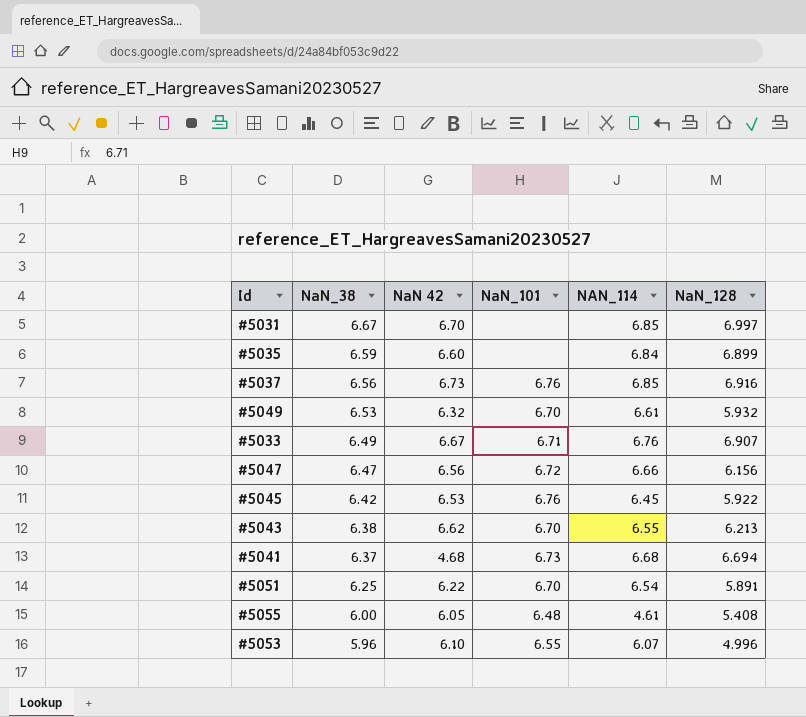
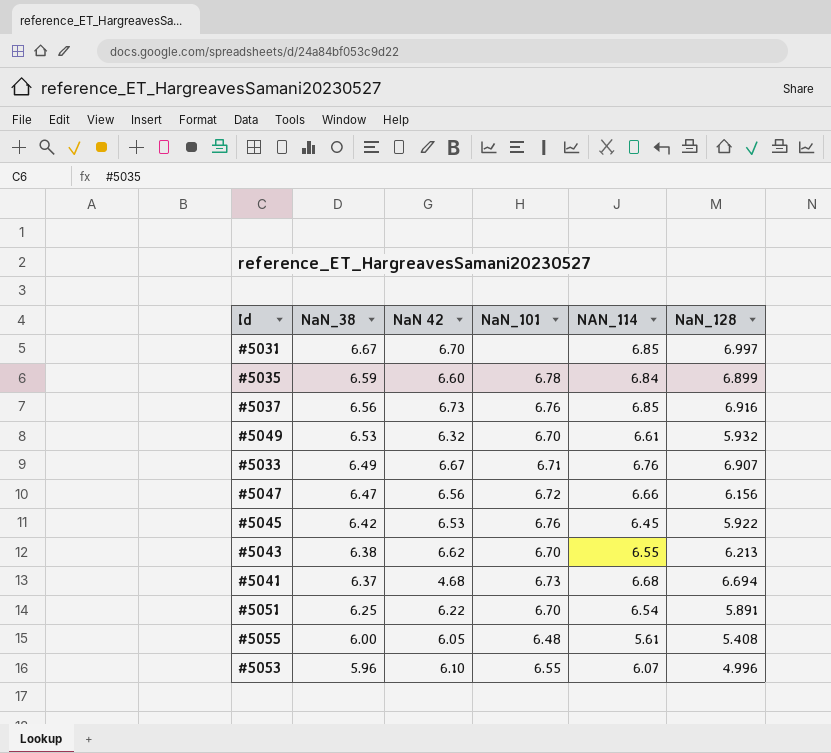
#5035 | NaN_101: none -> 6.78
#5055 | NAN_114: 4.61 -> 5.61

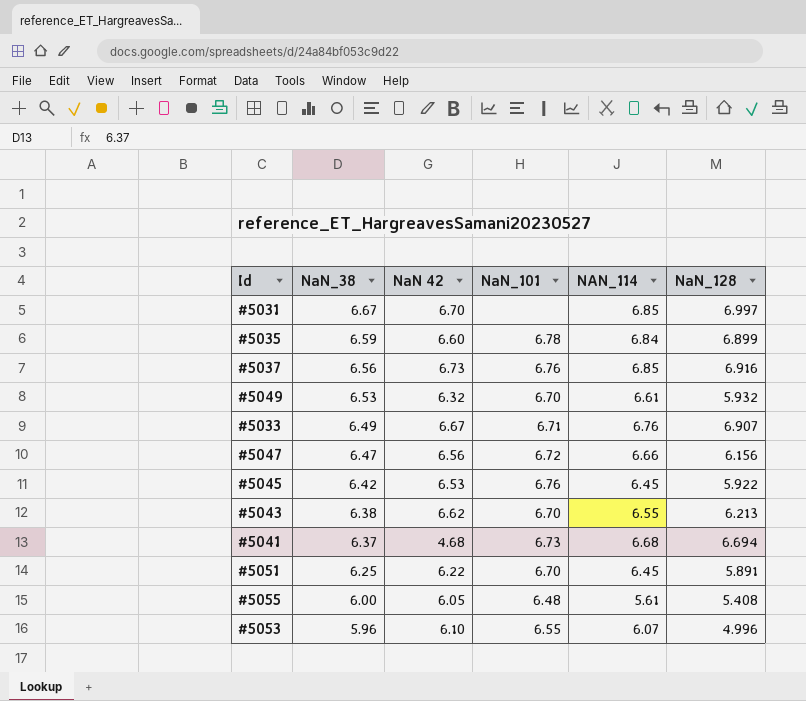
#5051 | NAN_114: 6.54 -> 6.45

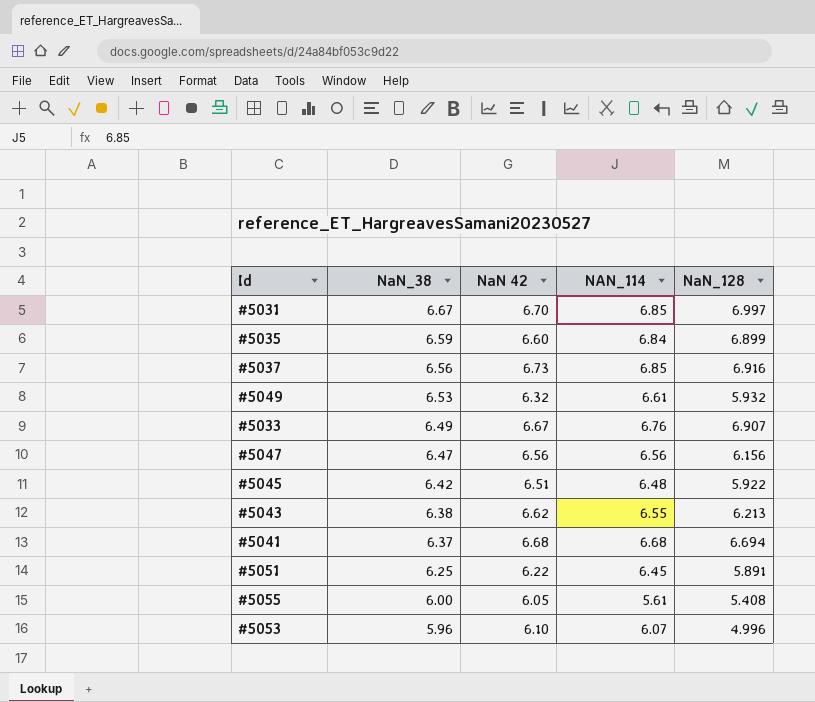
column NaN_101 | position: 4 -> none
#5047 | NAN_114: 6.66 -> 6.56
#5045 | NaN 42: 6.53 -> 6.51
#5045 | NAN_114: 6.45 -> 6.48
#5041 | NaN 42: 4.68 -> 6.68

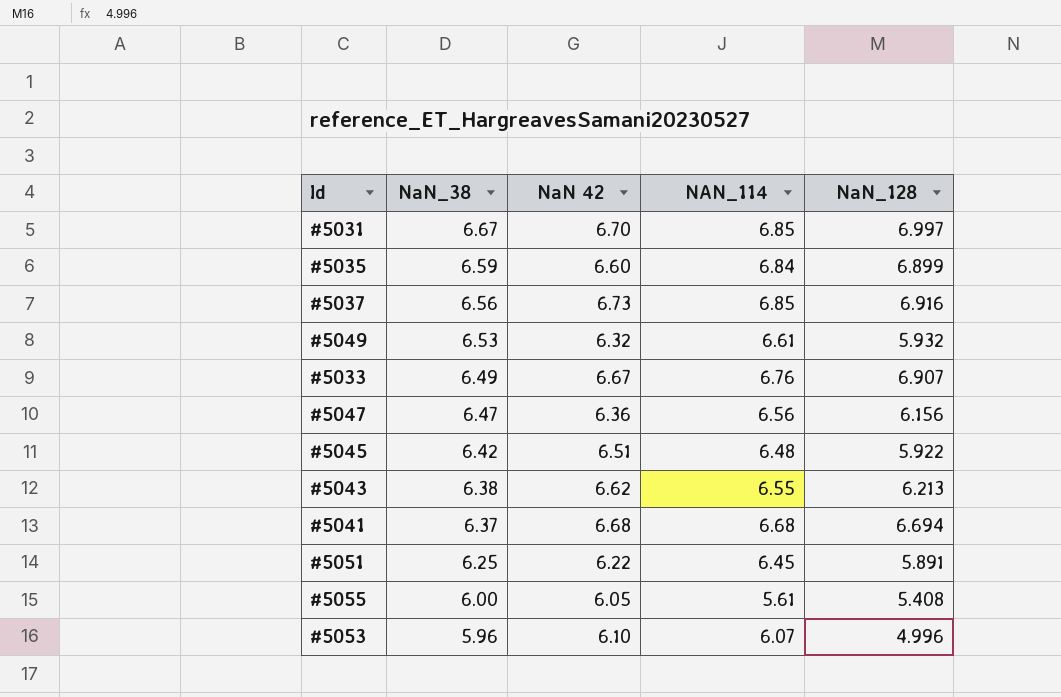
#5047 | NaN 42: 6.56 -> 6.36

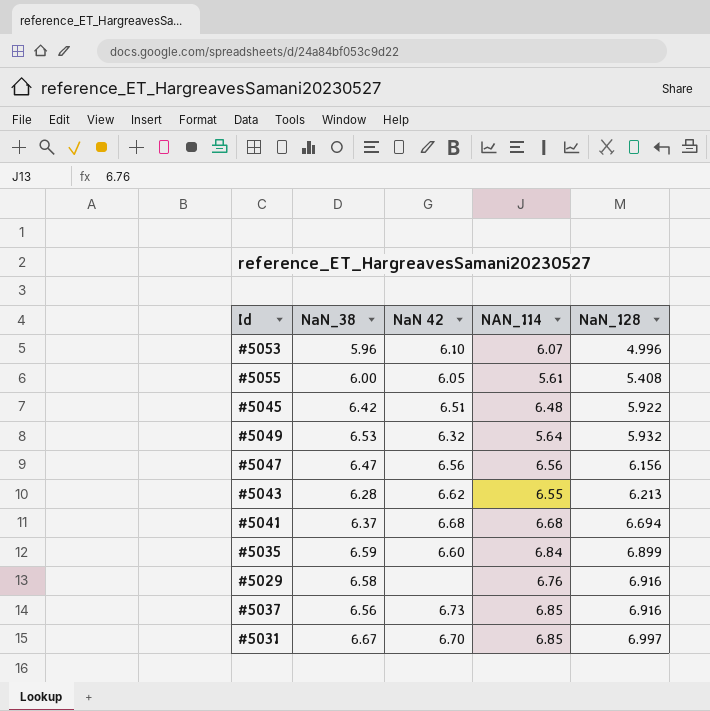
row order: NaN_38 descending -> NaN_128 ascending
row #5033: 6.49 | 6.67 | 6.76 | 6.907 -> none
row #5051: 6.25 | 6.22 | 6.45 | 5.891 -> none
#5049 | NAN_114: 6.61 -> 5.64
#5047 | NaN 42: 6.36 -> 6.56
#5043 | NaN_38: 6.38 -> 6.28
row #5029: none -> 6.58 | none | 6.76 | 6.916

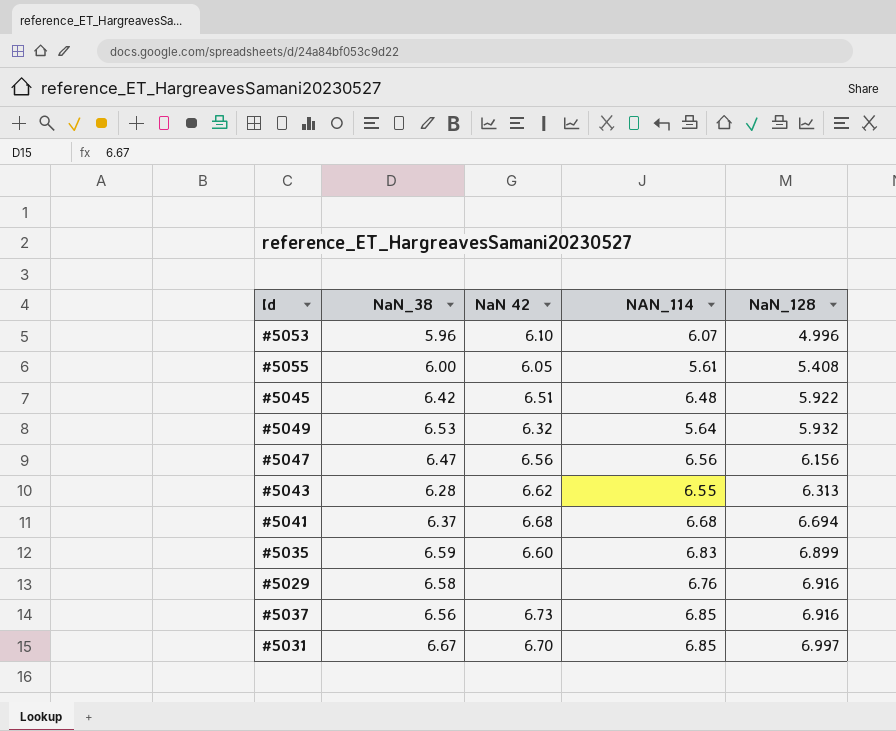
#5043 | NaN_128: 6.213 -> 6.313
#5035 | NAN_114: 6.84 -> 6.83

